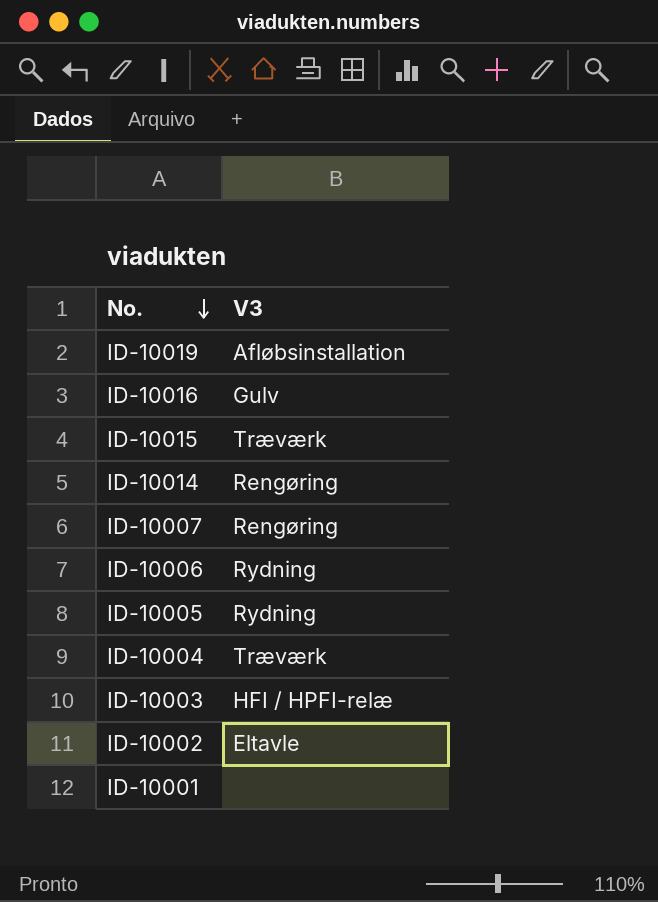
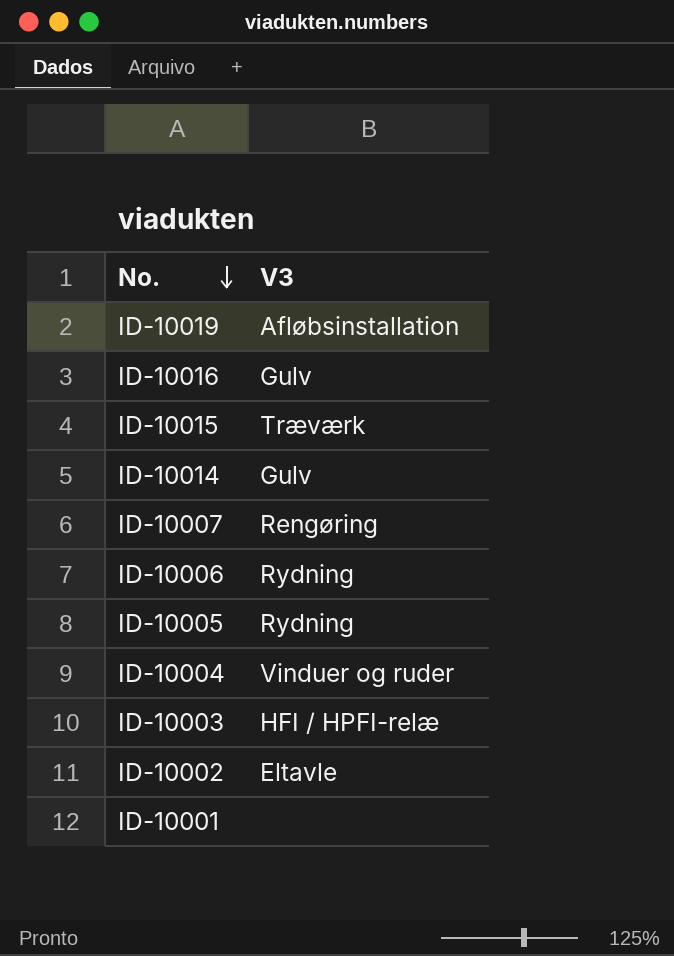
ID-10014 | V3: Rengøring -> Gulv
ID-10004 | V3: Træværk -> Vinduer og ruder

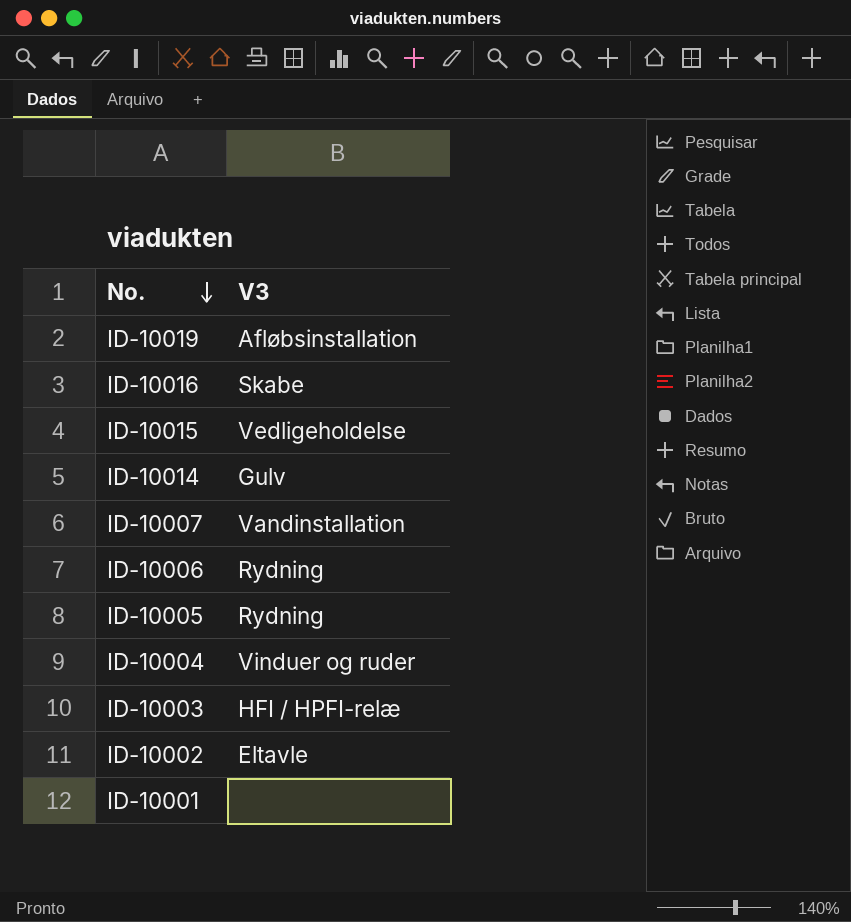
ID-10016 | V3: Gulv -> Skabe
ID-10015 | V3: Træværk -> Vedligeholdelse
ID-10007 | V3: Rengøring -> Vandinstallation

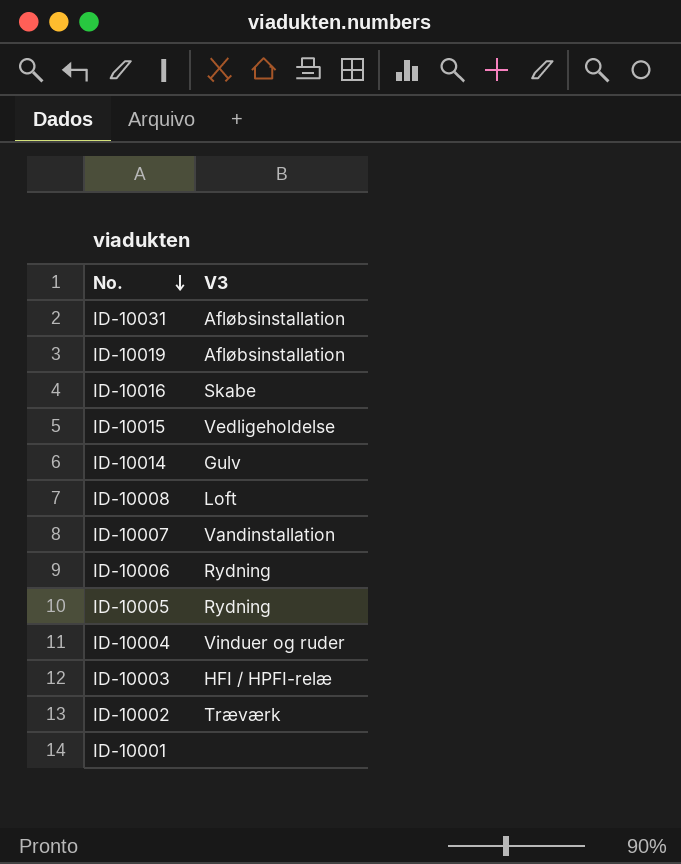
row ID-10031: none -> Afløbsinstallation
row ID-10008: none -> Loft
ID-10002 | V3: Eltavle -> Træværk

